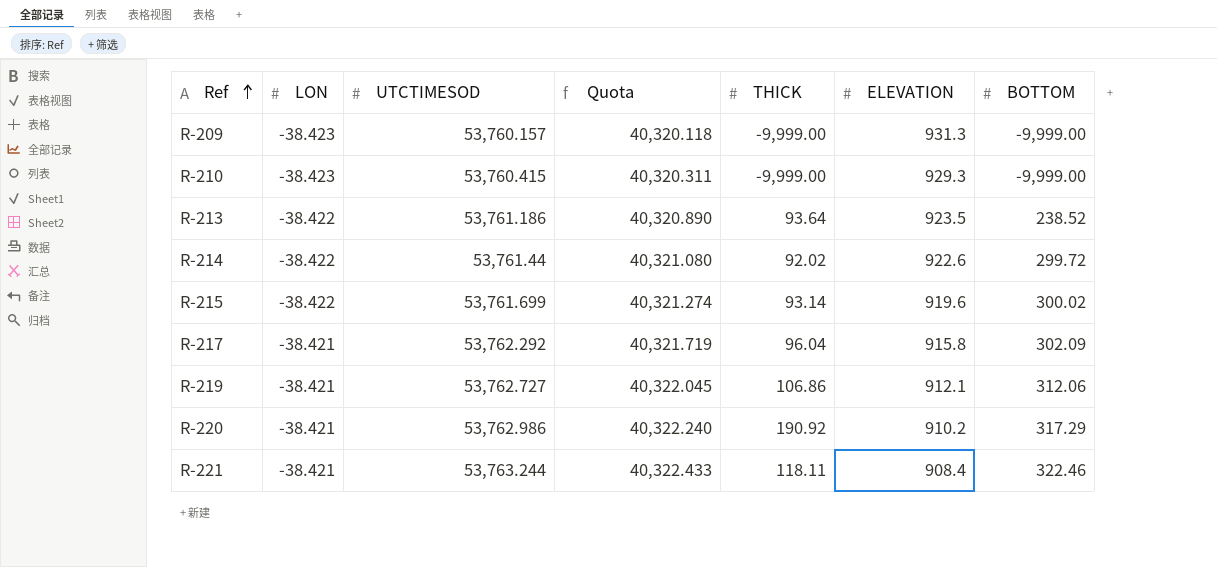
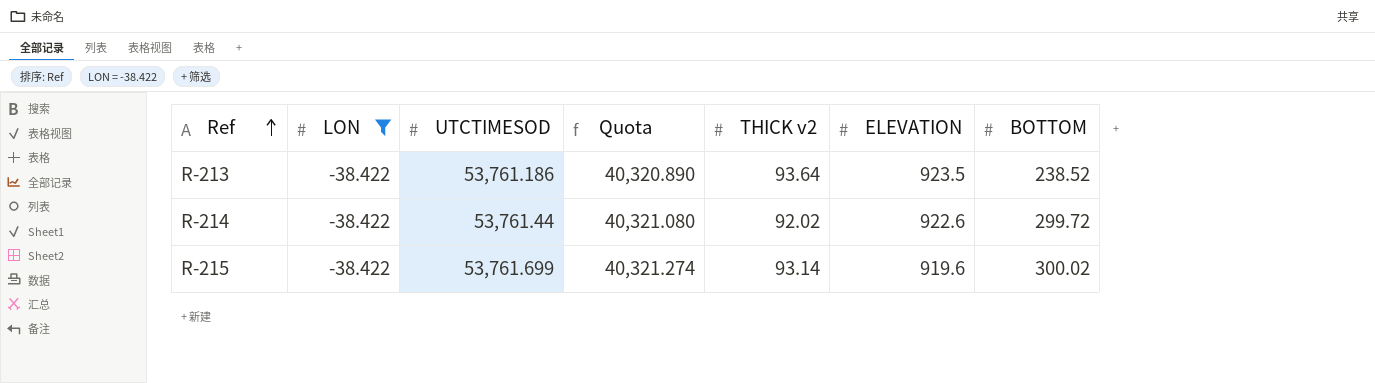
filter: none -> LON = -38.422
column name: THICK -> THICK v2

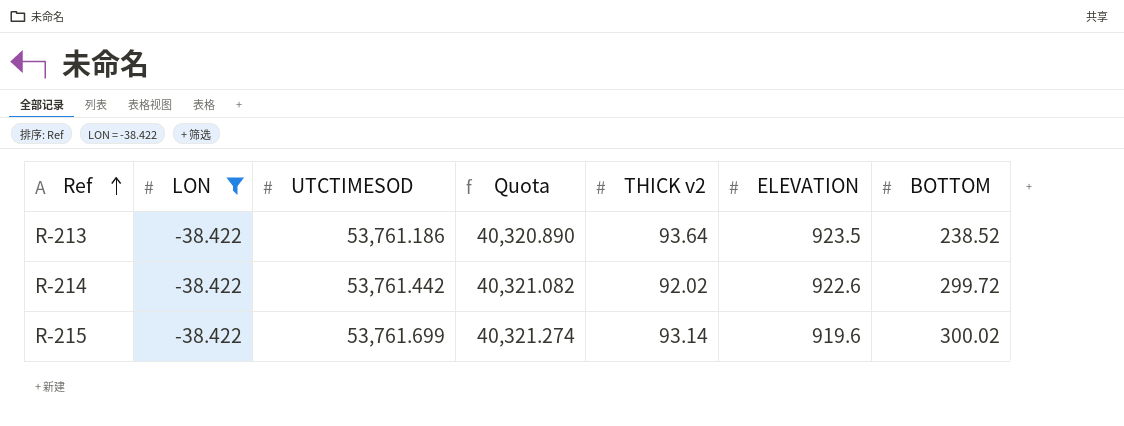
R-214 | UTCTIMESOD: 53,761.44 -> 53,761.442
R-214 | Quota: 40,321.080 -> 40,321.082

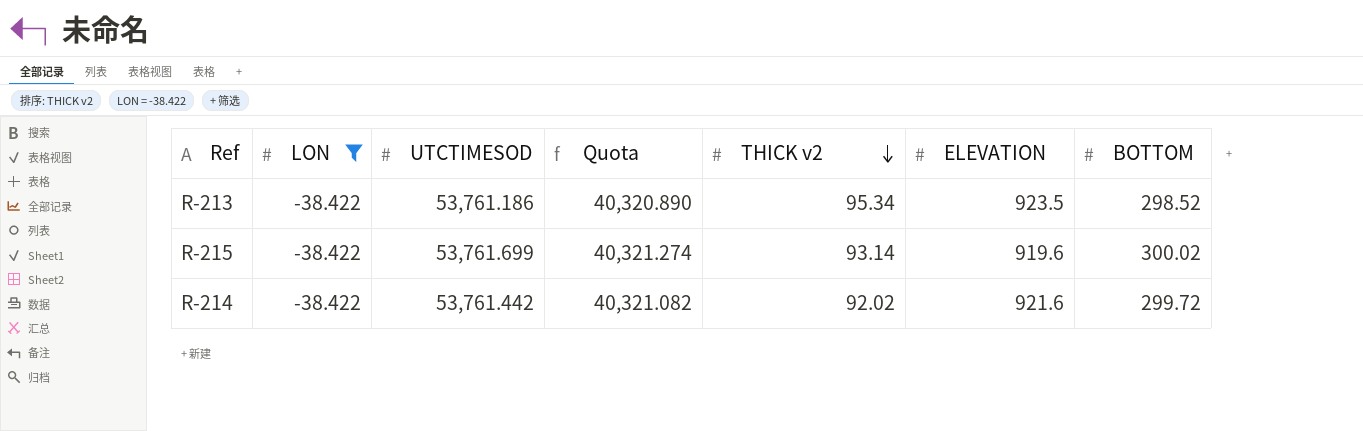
row order: Ref ascending -> THICK v2 descending
R-213 | THICK v2: 93.64 -> 95.34
R-213 | BOTTOM: 238.52 -> 298.52
R-214 | ELEVATION: 922.6 -> 921.6

